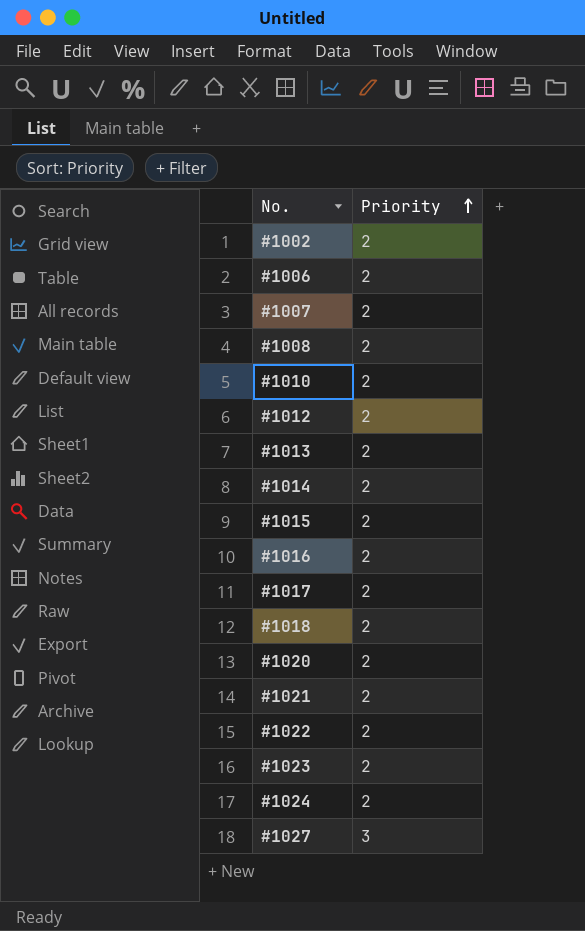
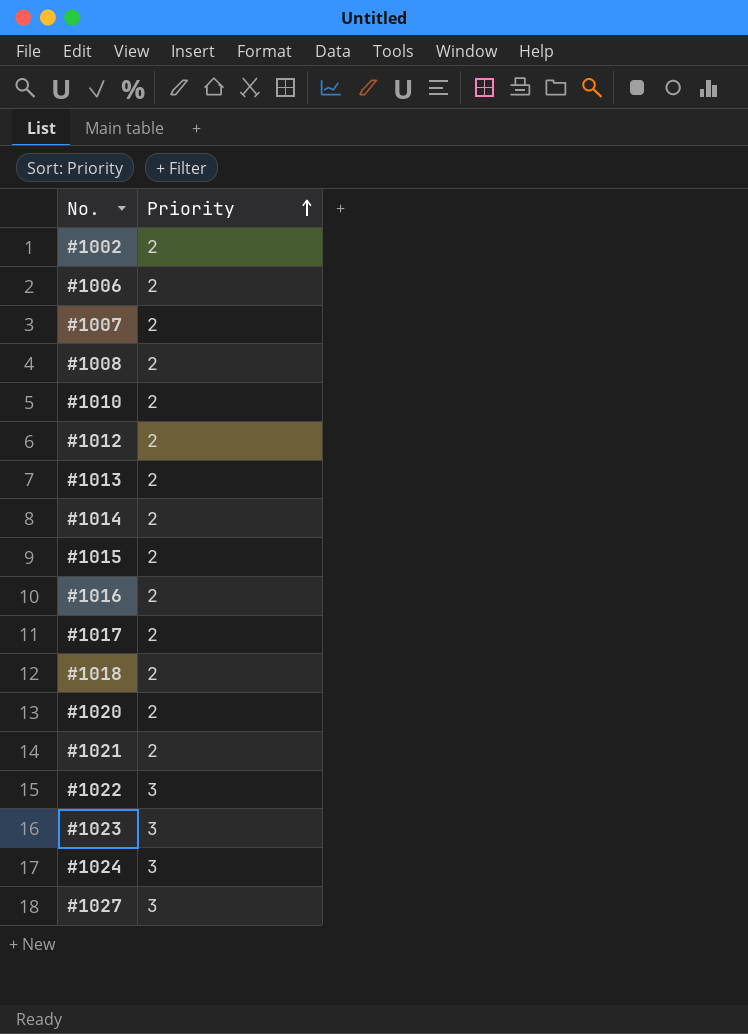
#1022 | Priority: 2 -> 3
#1023 | Priority: 2 -> 3
#1024 | Priority: 2 -> 3

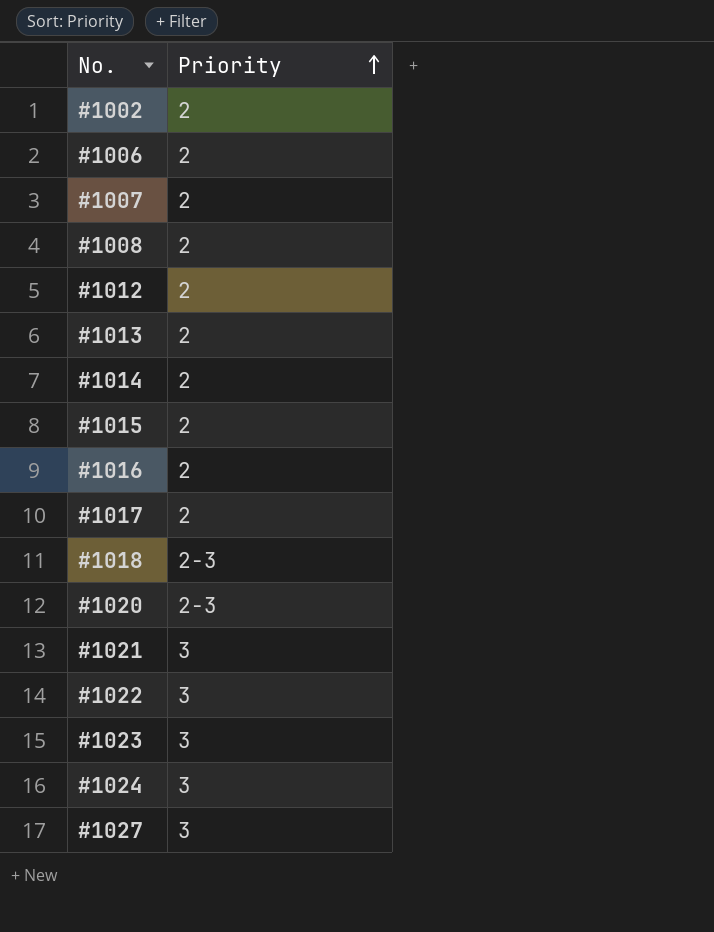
row #1010: 2 -> none
#1018 | Priority: 2 -> 2-3
#1020 | Priority: 2 -> 2-3
#1021 | Priority: 2 -> 3

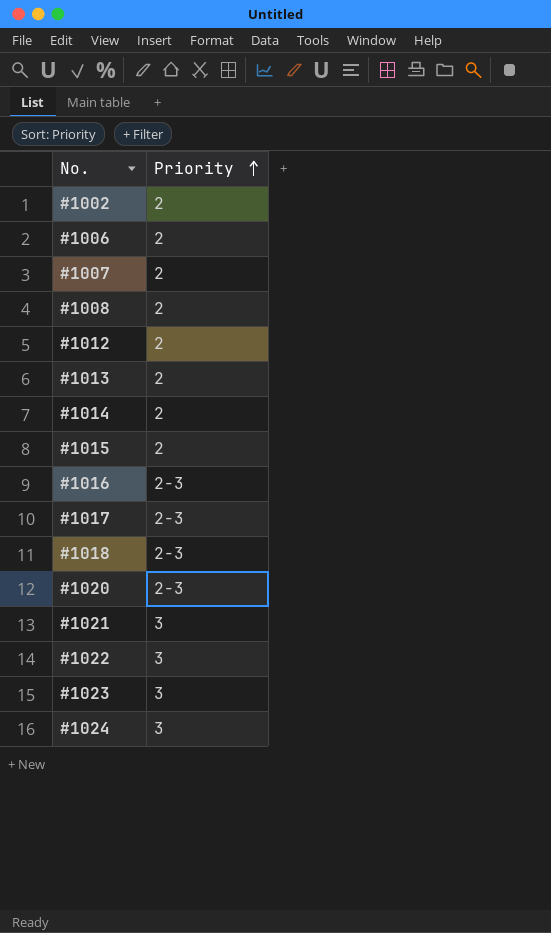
row #1027: 3 -> none
#1016 | Priority: 2 -> 2-3
#1017 | Priority: 2 -> 2-3

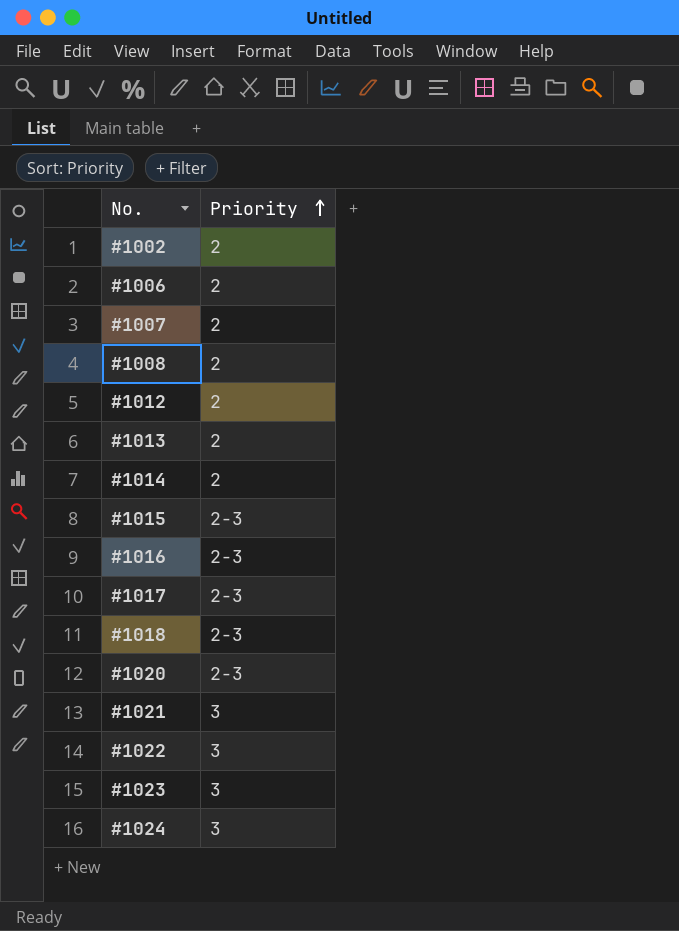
#1015 | Priority: 2 -> 2-3

